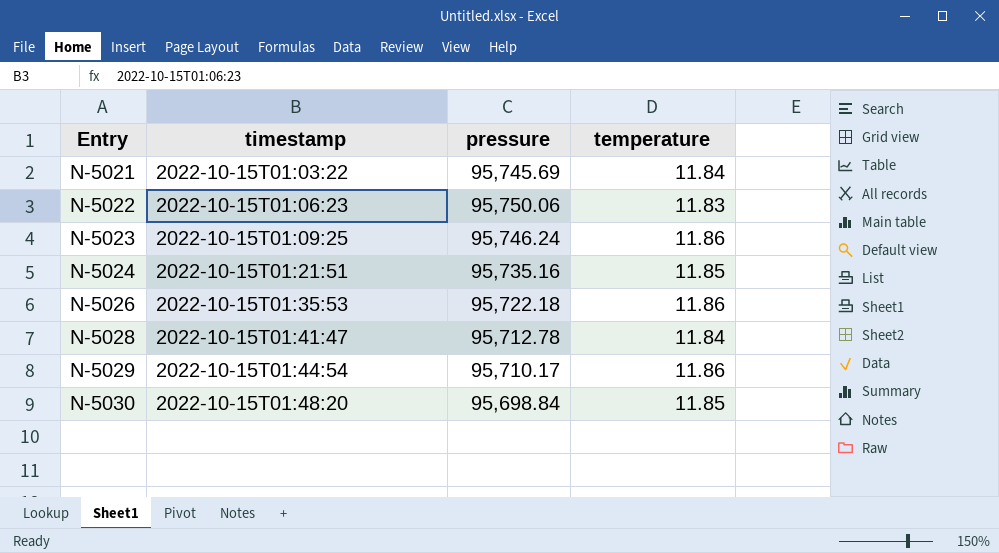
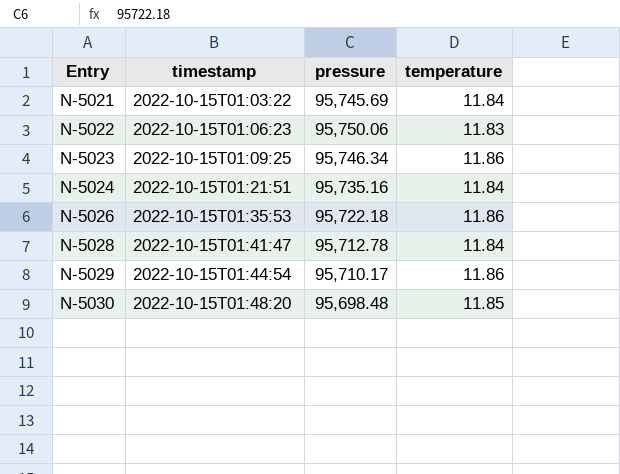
N-5023 | pressure: 95,746.24 -> 95,746.34
N-5024 | temperature: 11.85 -> 11.84
N-5030 | pressure: 95,698.84 -> 95,698.48

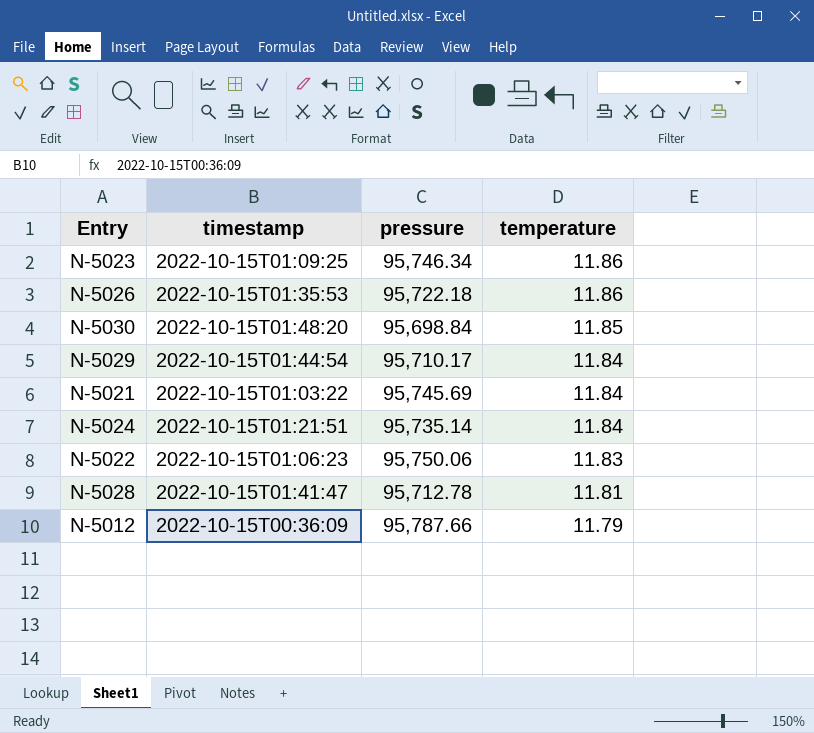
row order: Entry ascending -> temperature descending
N-5030 | pressure: 95,698.48 -> 95,698.84
N-5029 | temperature: 11.86 -> 11.84
N-5024 | pressure: 95,735.16 -> 95,735.14
N-5028 | temperature: 11.84 -> 11.81
row N-5012: none -> 2022-10-15T00:36:09 | 95,787.66 | 11.79

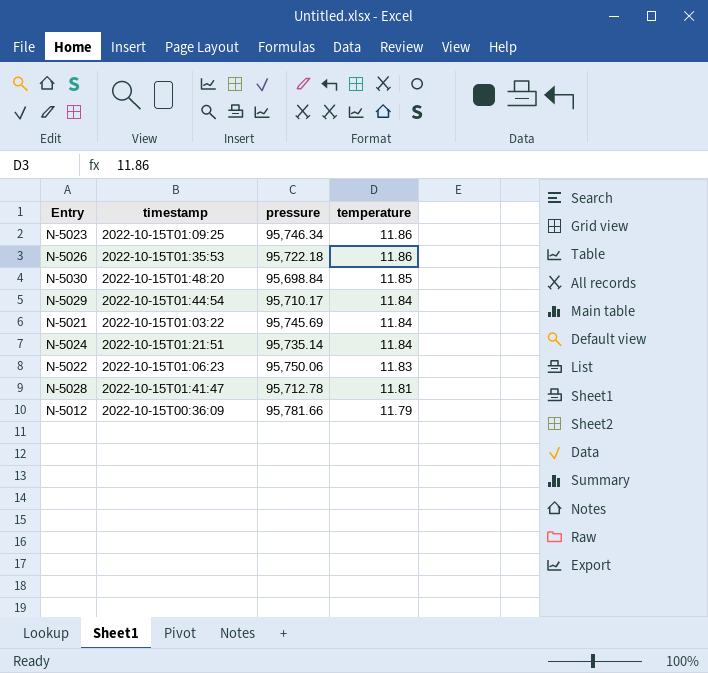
N-5012 | pressure: 95,787.66 -> 95,781.66

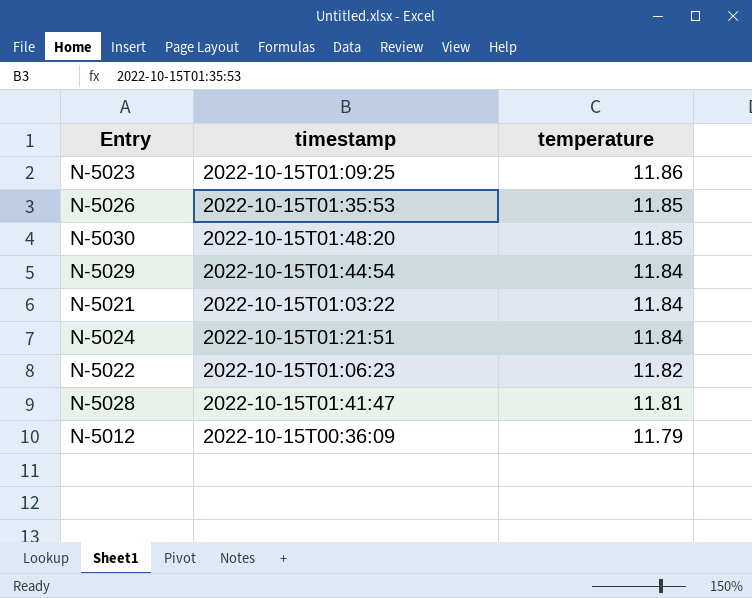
column pressure | position: 3 -> none
N-5026 | temperature: 11.86 -> 11.85
N-5022 | temperature: 11.83 -> 11.82

